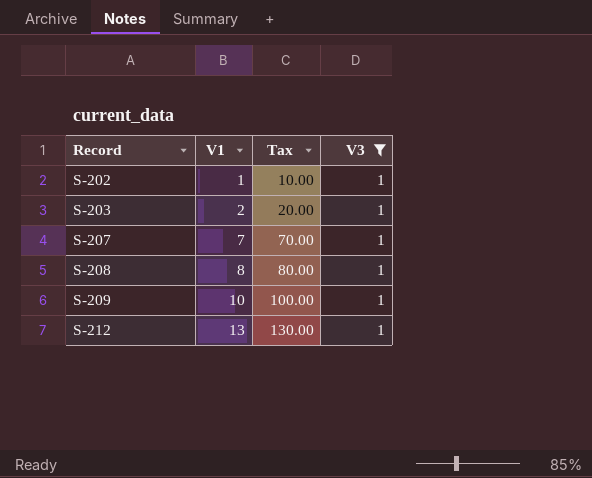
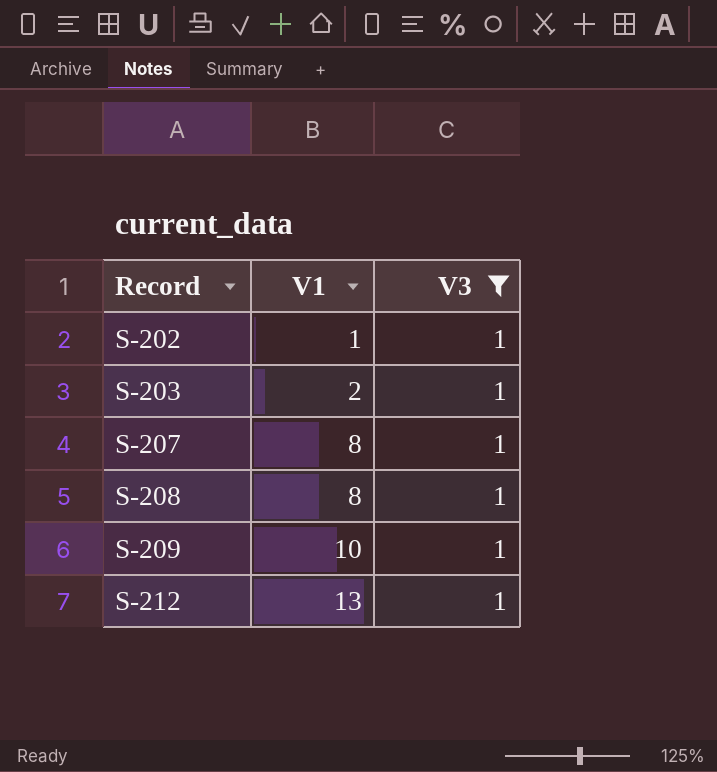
column Tax | formula: [V1] * 10 -> none
S-207 | V1: 7 -> 8

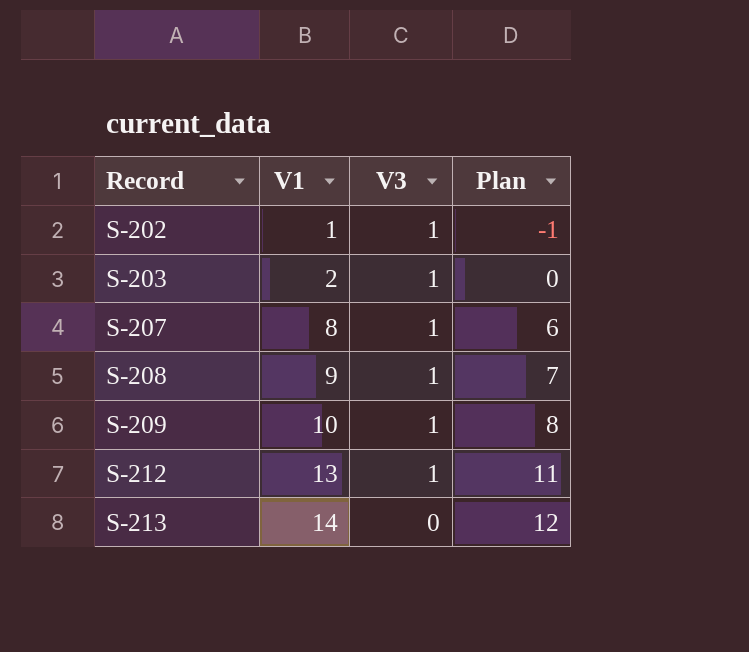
filter: V3 = 1 -> none
column Plan | formula: none -> [V1] - 2
S-208 | V1: 8 -> 9

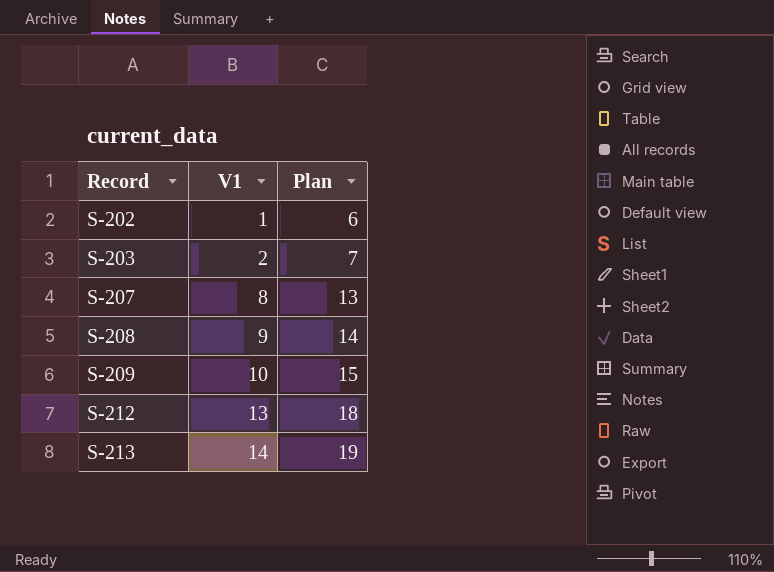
column V3 | position: 3 -> none
column Plan | formula: [V1] - 2 -> [V1] + 5

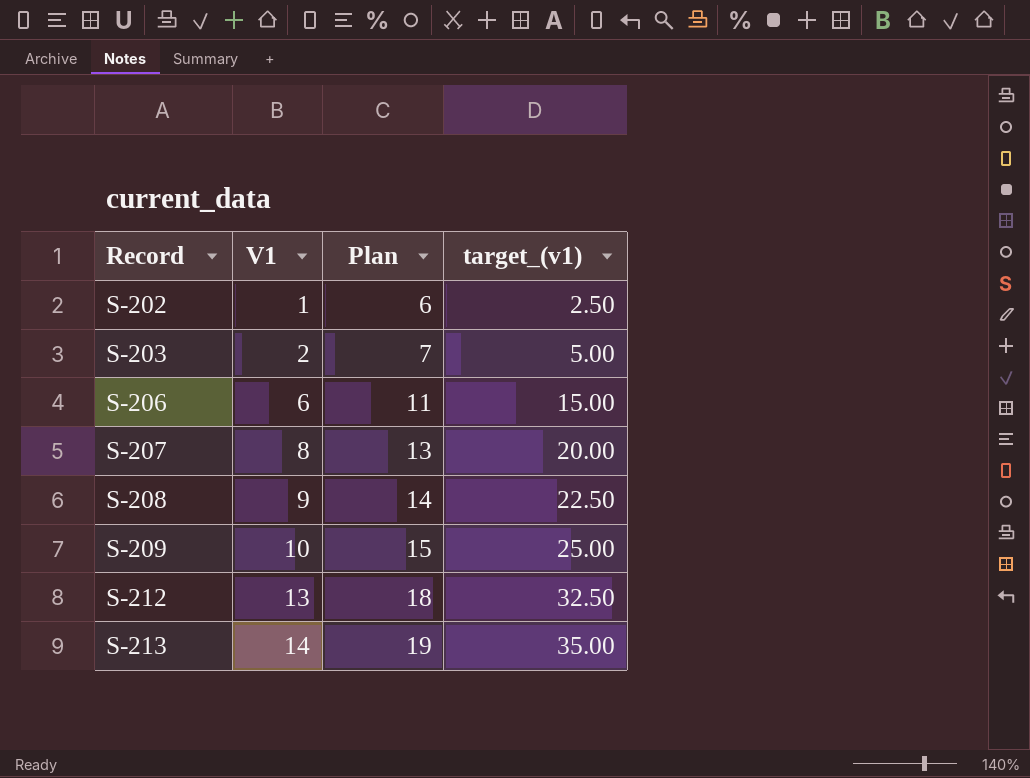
column target_(v1) | formula: none -> [V1] * 2.5
row S-206: none -> 6 | 11 | 15.00

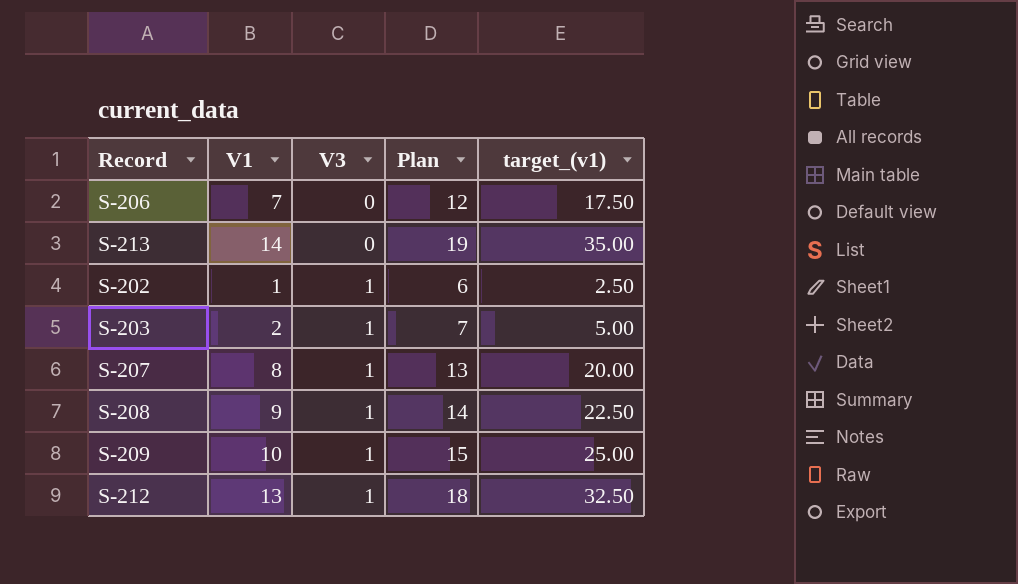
row order: Record ascending -> V3 ascending
column V3 | position: none -> 3
S-206 | V1: 6 -> 7
S-206 | Plan: 11 -> 12
S-206 | target_(v1): 15.00 -> 17.50

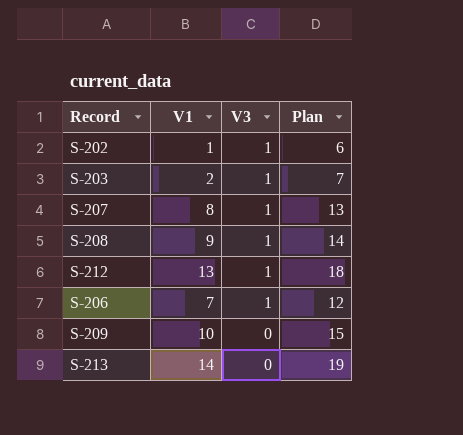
row order: V3 ascending -> V3 descending
column target_(v1) | formula: [V1] * 2.5 -> none
S-206 | V3: 0 -> 1
S-209 | V3: 1 -> 0

